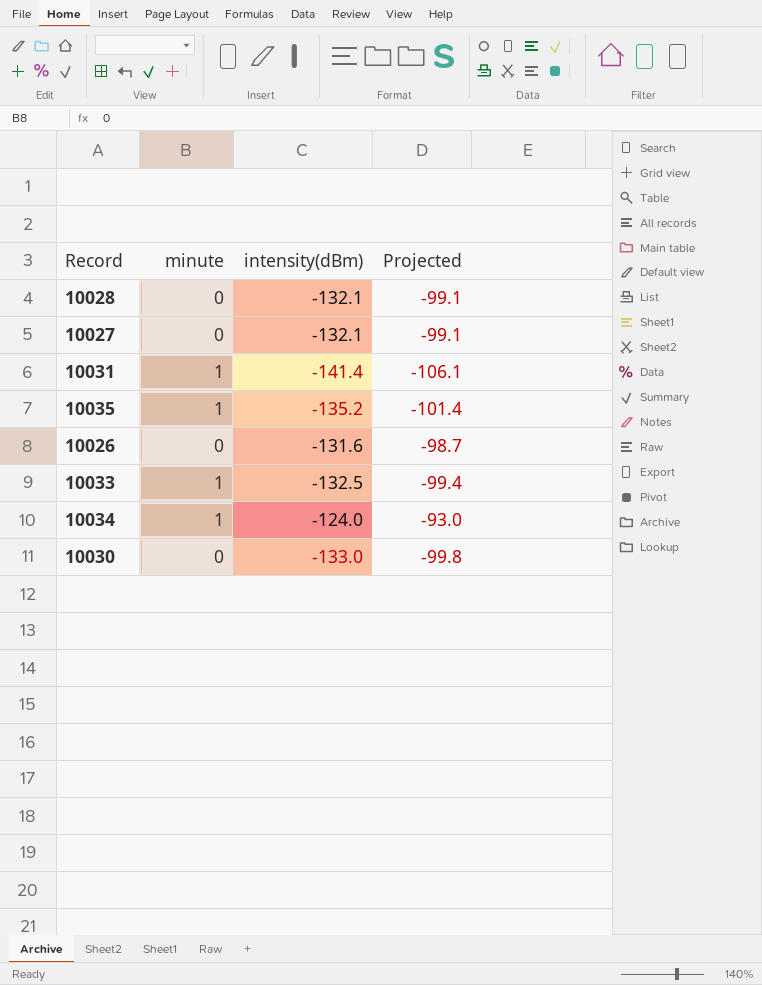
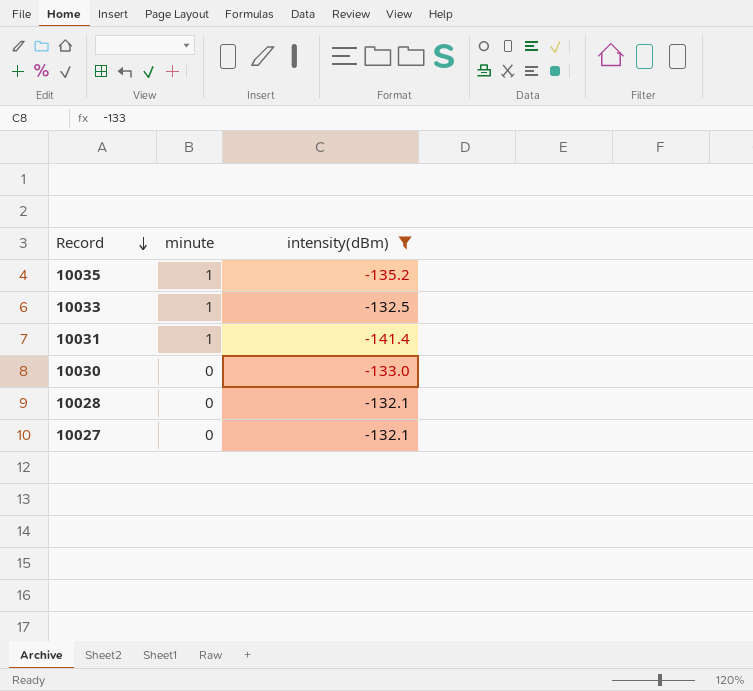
filter: none -> intensity(dBm) <= -132.1
row order: none -> Record descending
column Projected | formula: [intensity(dBm)] * 0.75 -> none

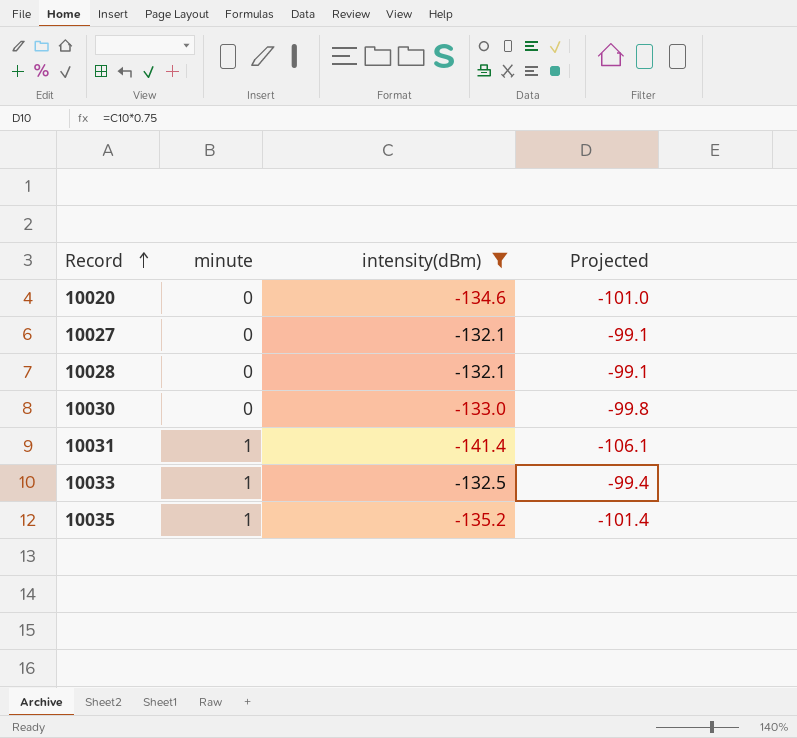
row order: Record descending -> Record ascending
column Projected | formula: none -> [intensity(dBm)] * 0.75
row 10020: none -> 0 | -134.6 | -101.0

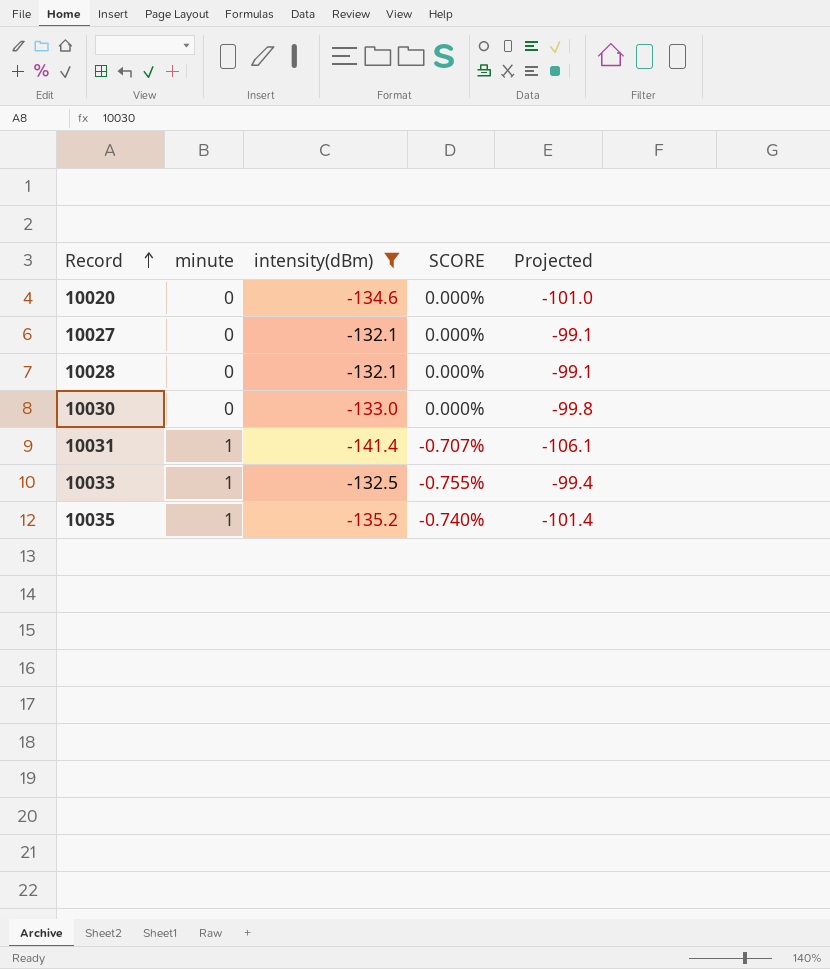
column SCORE | formula: none -> [minute] / [intensity(dBm)]

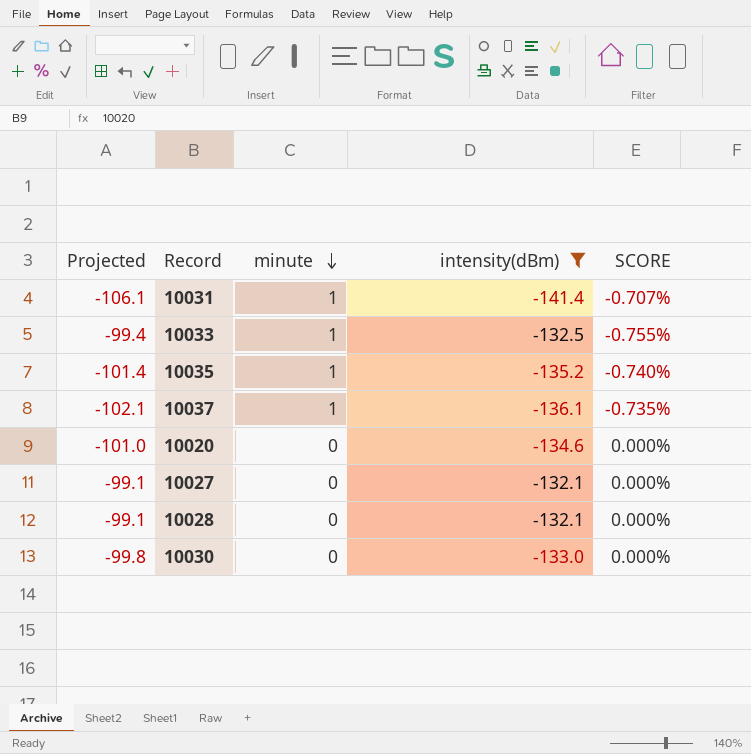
row order: Record ascending -> minute descending
column Projected | position: 5 -> 1
row 10037: none -> -102.1 | 1 | -136.1 | -0.735%

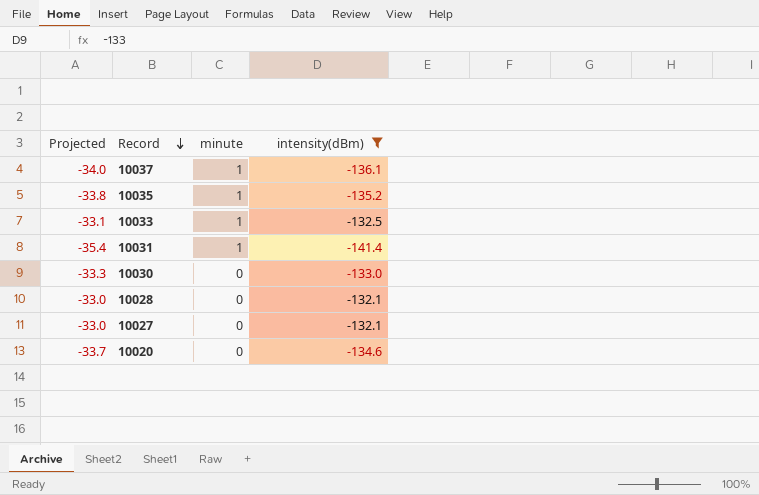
row order: minute descending -> Record descending
column SCORE | formula: [minute] / [intensity(dBm)] -> none
column Projected | formula: [intensity(dBm)] * 0.75 -> [intensity(dBm)] * 0.25

